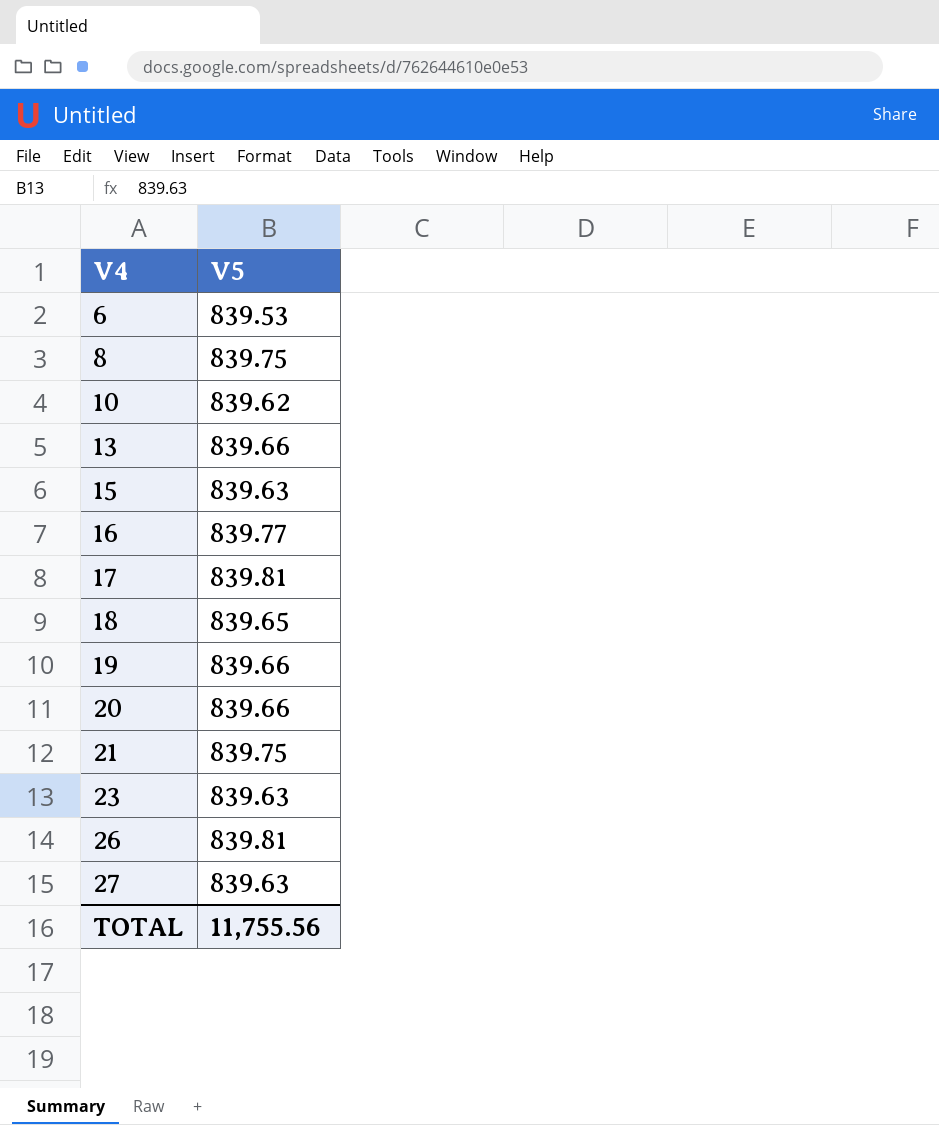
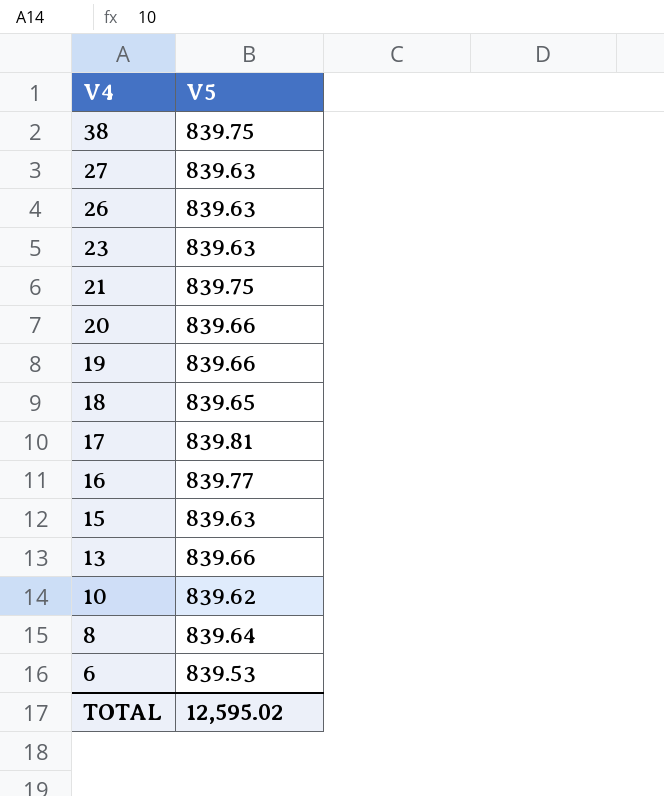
row order: V4 ascending -> V4 descending
row 38: none -> 839.75
26 | V5: 839.81 -> 839.63
8 | V5: 839.75 -> 839.64
TOTAL | V5: 11,755.56 -> 12,595.02

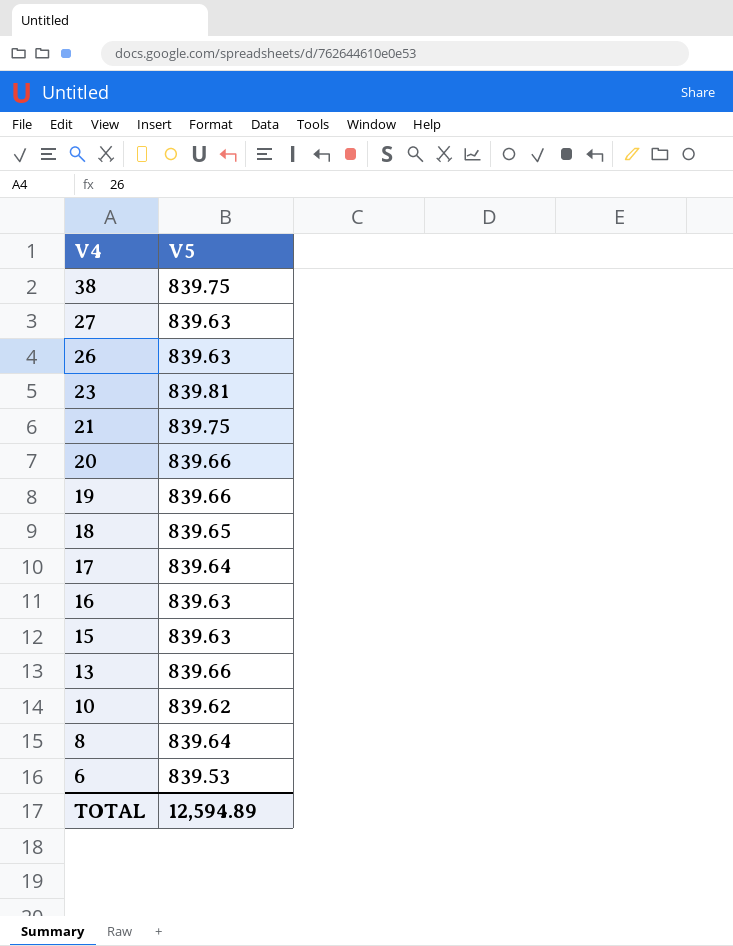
23 | V5: 839.63 -> 839.81
17 | V5: 839.81 -> 839.64
16 | V5: 839.77 -> 839.63
TOTAL | V5: 12,595.02 -> 12,594.89

